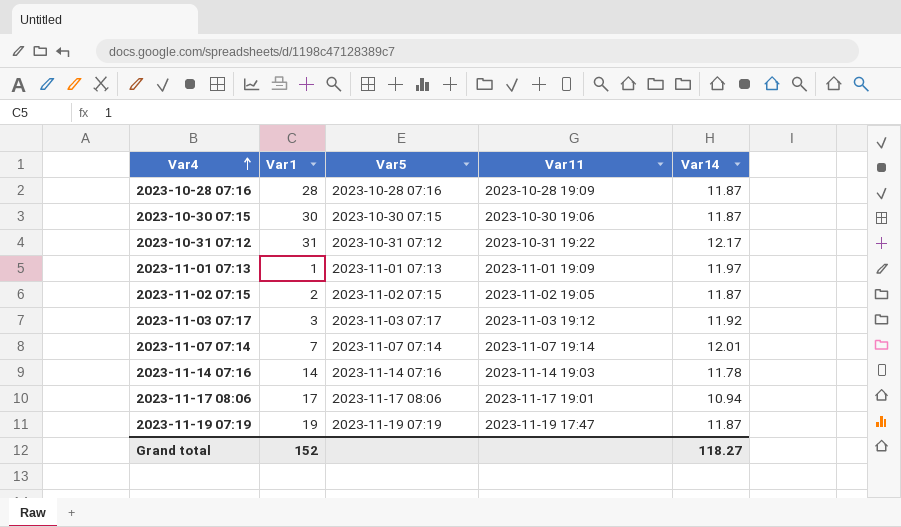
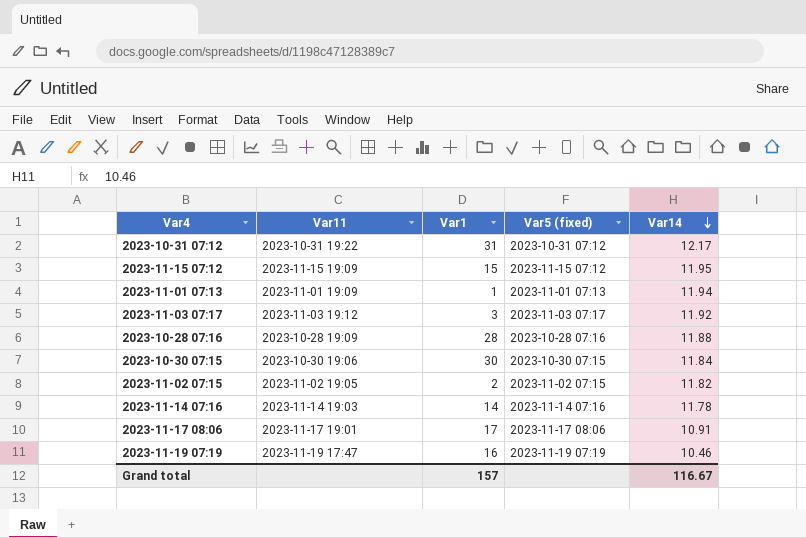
row order: Var4 ascending -> Var14 descending
column Var11 | position: 4 -> 2
column name: Var5 -> Var5 (fixed)
row 2023-11-07 07:14: 7 | 2023-11-07 07:14 | 2023-11-07 19:14 | 12.01 -> none
row 2023-11-15 07:12: none -> 2023-11-15 19:09 | 15 | 2023-11-15 07:12 | 11.95
2023-11-01 07:13 | Var14: 11.97 -> 11.94
2023-10-28 07:16 | Var14: 11.87 -> 11.88
2023-10-30 07:15 | Var14: 11.87 -> 11.84
2023-11-02 07:15 | Var14: 11.87 -> 11.82
2023-11-17 08:06 | Var14: 10.94 -> 10.91
2023-11-19 07:19 | Var1: 19 -> 16
2023-11-19 07:19 | Var14: 11.87 -> 10.46
Grand total | Var1: 152 -> 157
Grand total | Var14: 118.27 -> 116.67

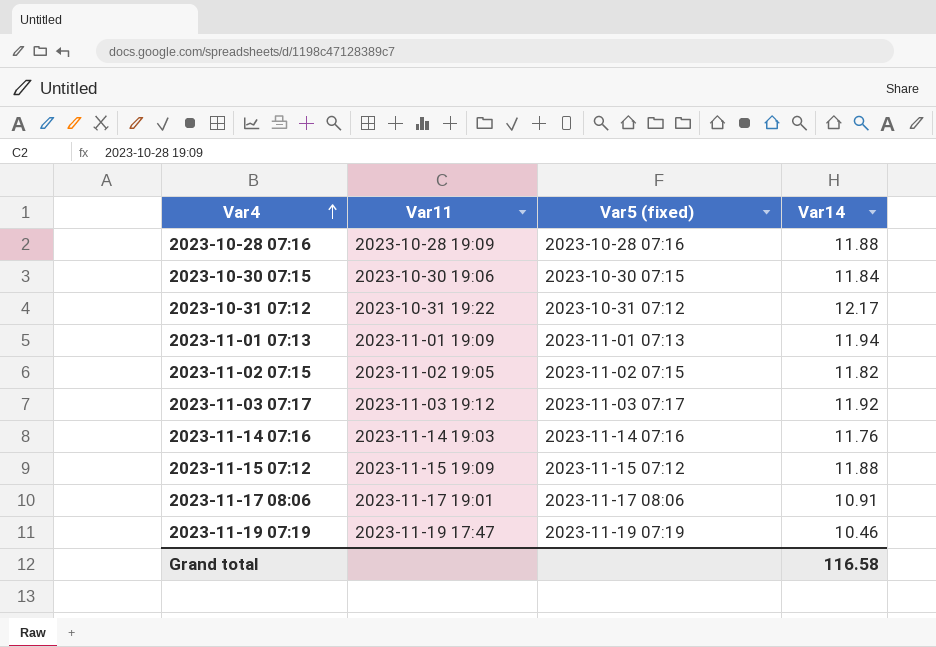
row order: Var14 descending -> Var4 ascending
column Var1 | position: 3 -> none
2023-11-14 07:16 | Var14: 11.78 -> 11.76
2023-11-15 07:12 | Var14: 11.95 -> 11.88
Grand total | Var14: 116.67 -> 116.58

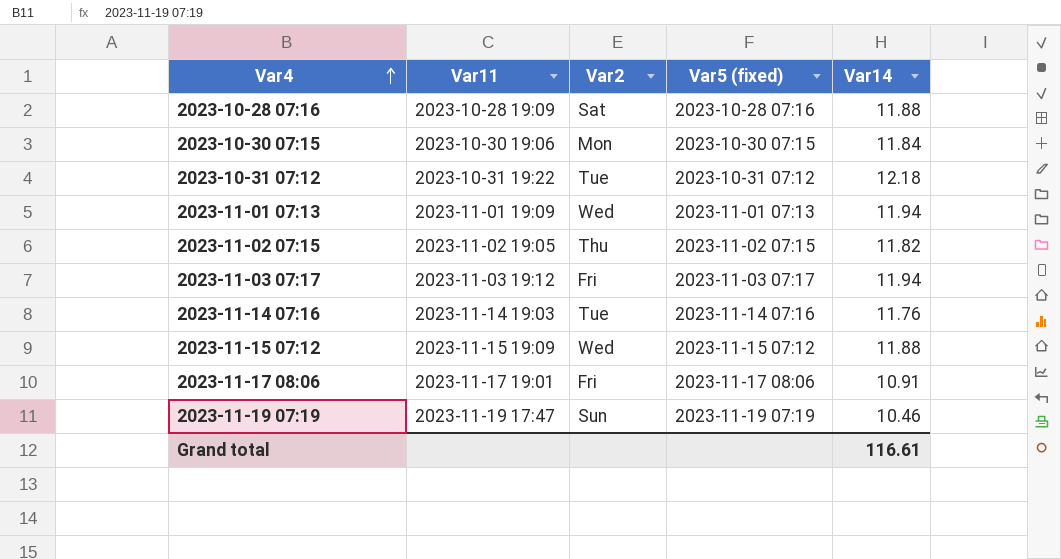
column Var2 | position: none -> 3
2023-10-31 07:12 | Var14: 12.17 -> 12.18
2023-11-03 07:17 | Var14: 11.92 -> 11.94
Grand total | Var14: 116.58 -> 116.61

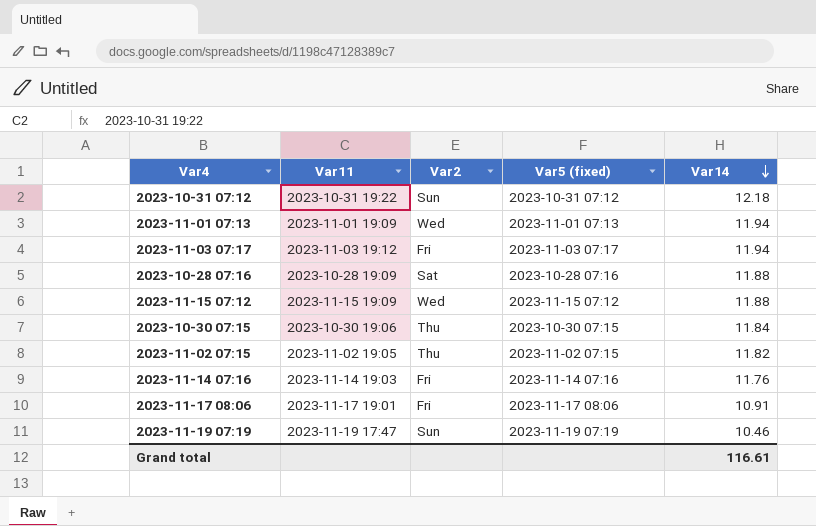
row order: Var4 ascending -> Var14 descending
2023-10-31 07:12 | Var2: Tue -> Sun
2023-10-30 07:15 | Var2: Mon -> Thu
2023-11-14 07:16 | Var2: Tue -> Fri

